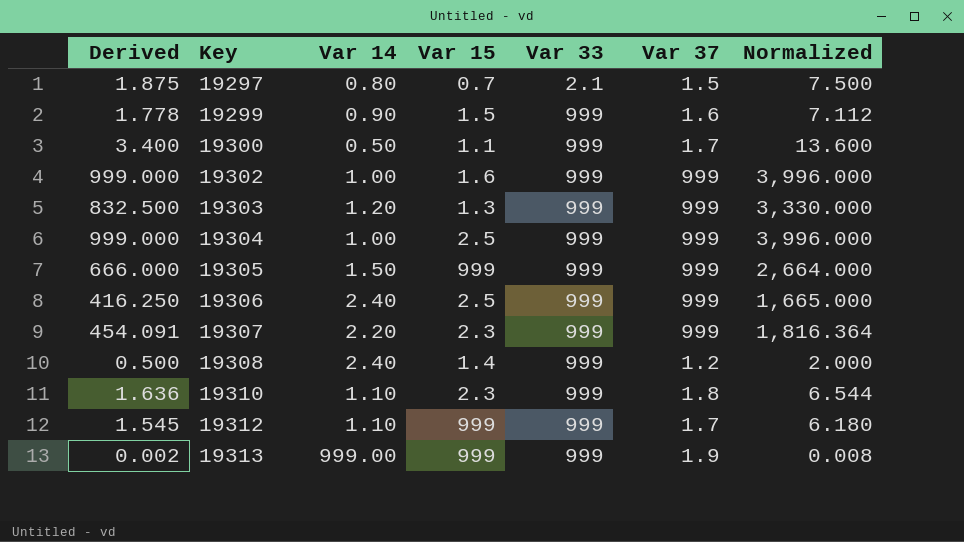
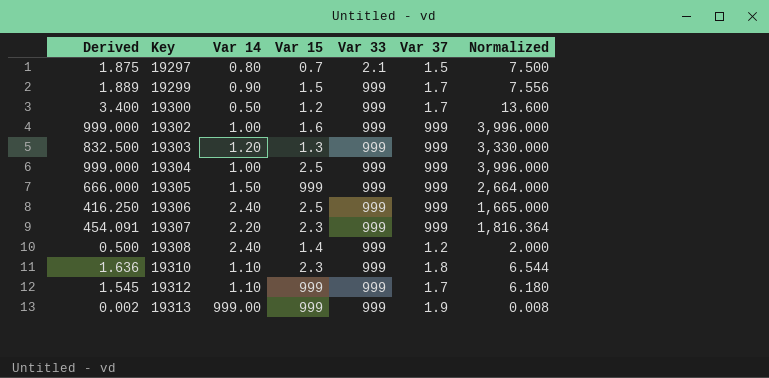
19299 | Derived: 1.778 -> 1.889
19299 | Var 37: 1.6 -> 1.7
19299 | Normalized: 7.112 -> 7.556
19300 | Var 15: 1.1 -> 1.2

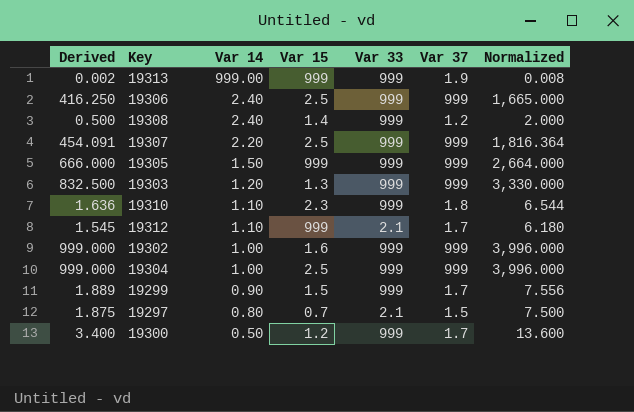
row order: Key ascending -> Var 14 descending
19307 | Var 15: 2.3 -> 2.5
19312 | Var 33: 999 -> 2.1

